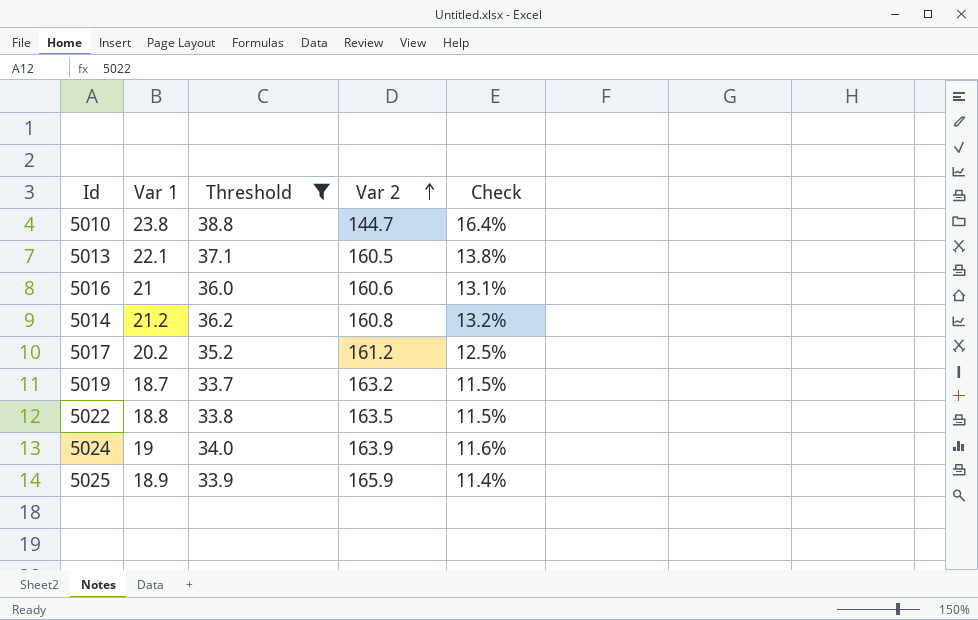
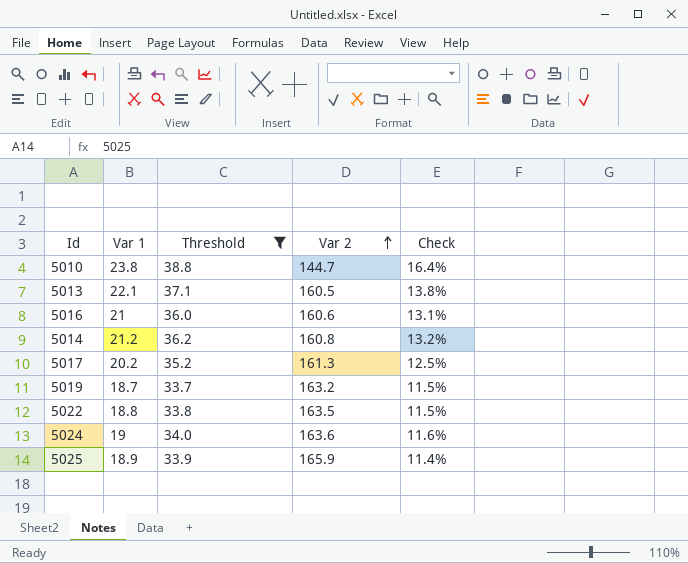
5017 | Var 2: 161.2 -> 161.3
5024 | Var 2: 163.9 -> 163.6

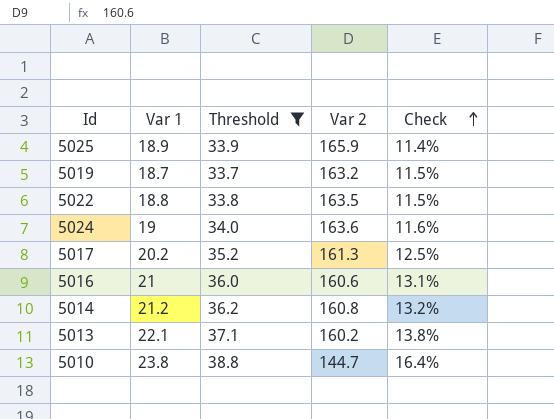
row order: Var 2 ascending -> Check ascending
5013 | Var 2: 160.5 -> 160.2

